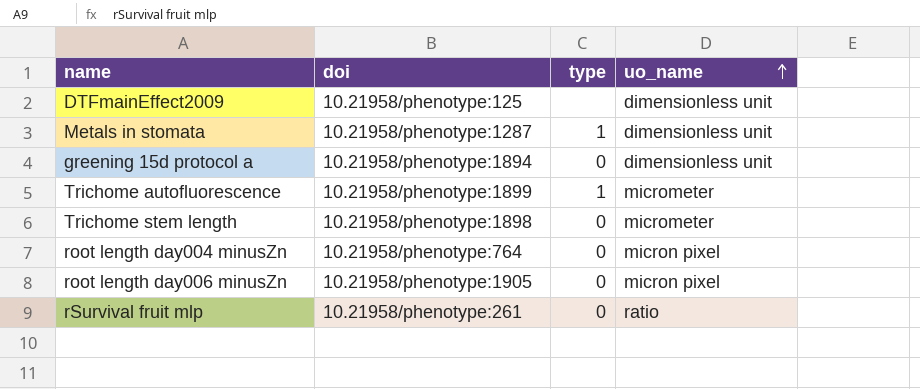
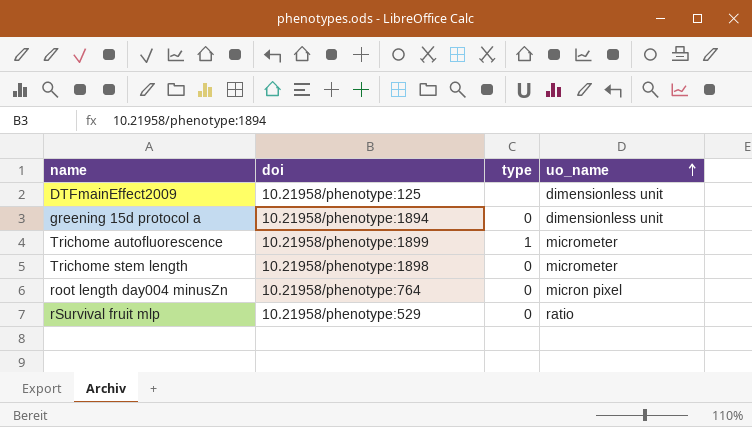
row Metals in stomata: 10.21958/phenotype:1287 | 1 | dimensionless unit -> none
row root length day006 minusZn: 10.21958/phenotype:1905 | 0 | micron pixel -> none
rSurvival fruit mlp | doi: 10.21958/phenotype:261 -> 10.21958/phenotype:529

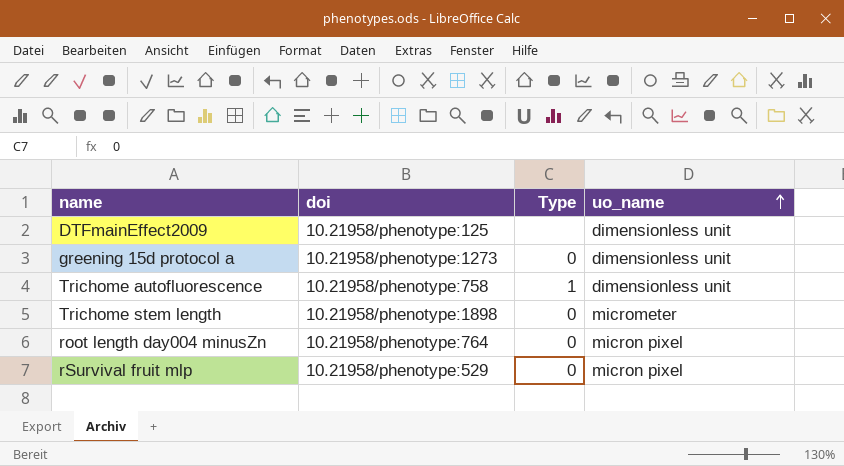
column name: type -> Type
greening 15d protocol a | doi: 10.21958/phenotype:1894 -> 10.21958/phenotype:1273
Trichome autofluorescence | doi: 10.21958/phenotype:1899 -> 10.21958/phenotype:758
Trichome autofluorescence | uo_name: micrometer -> dimensionless unit
rSurvival fruit mlp | uo_name: ratio -> micron pixel

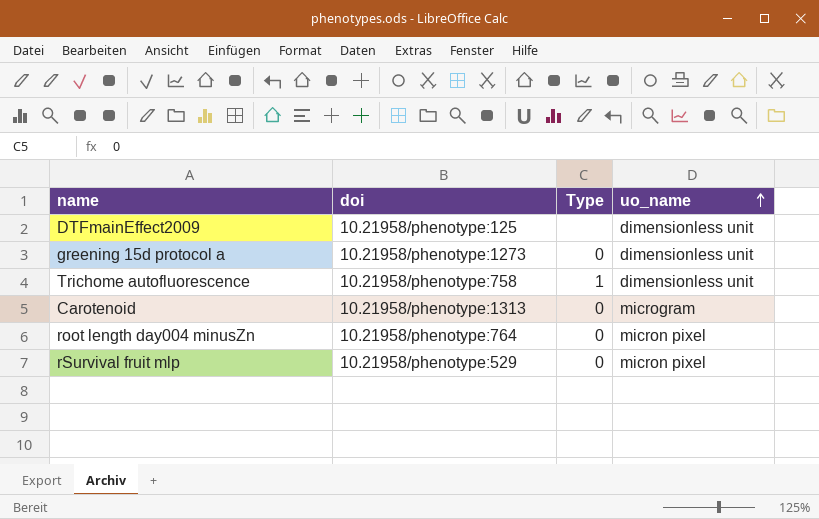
row Trichome stem length: 10.21958/phenotype:1898 | 0 | micrometer -> none
row Carotenoid: none -> 10.21958/phenotype:1313 | 0 | microgram

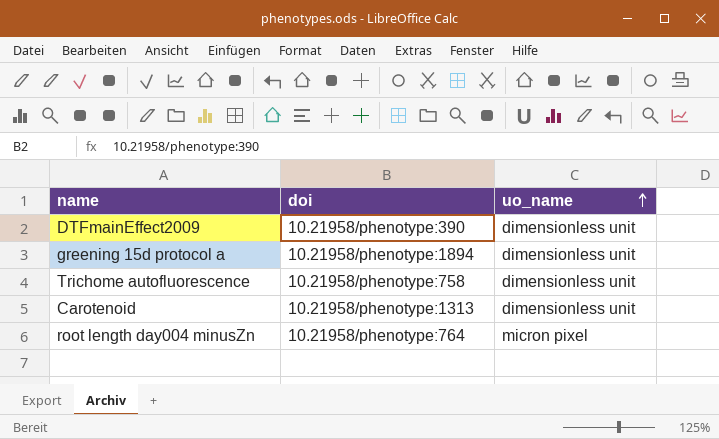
column Type | position: 3 -> none
row rSurvival fruit mlp: 10.21958/phenotype:529 | 0 | micron pixel -> none
DTFmainEffect2009 | doi: 10.21958/phenotype:125 -> 10.21958/phenotype:390
greening 15d protocol a | doi: 10.21958/phenotype:1273 -> 10.21958/phenotype:1894
Carotenoid | uo_name: microgram -> dimensionless unit

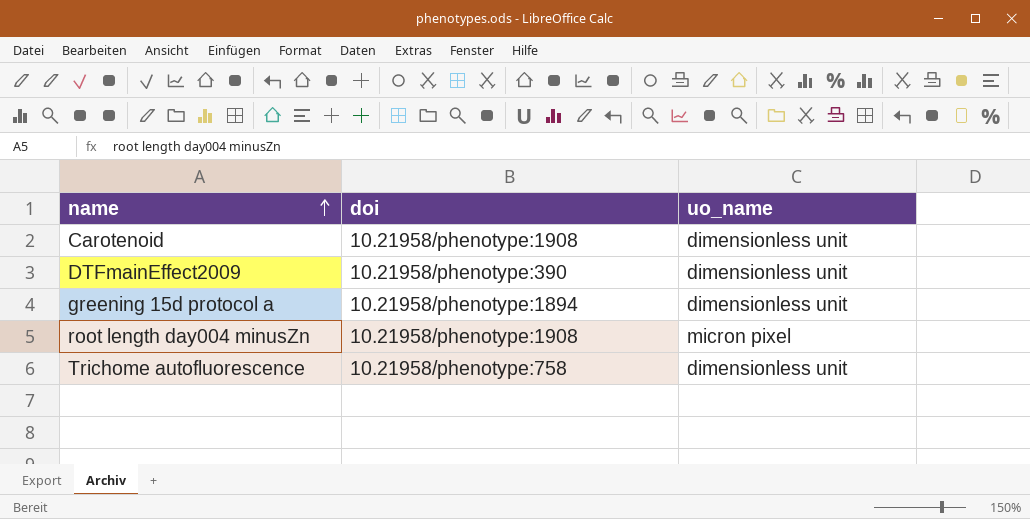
row order: uo_name ascending -> name ascending
Carotenoid | doi: 10.21958/phenotype:1313 -> 10.21958/phenotype:1908
root length day004 minusZn | doi: 10.21958/phenotype:764 -> 10.21958/phenotype:1908

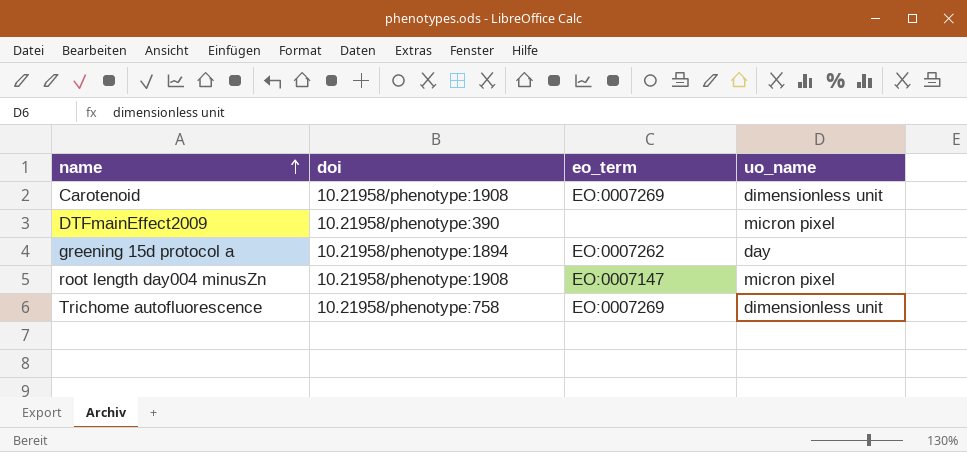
column eo_term | position: none -> 3
DTFmainEffect2009 | uo_name: dimensionless unit -> micron pixel
greening 15d protocol a | uo_name: dimensionless unit -> day

